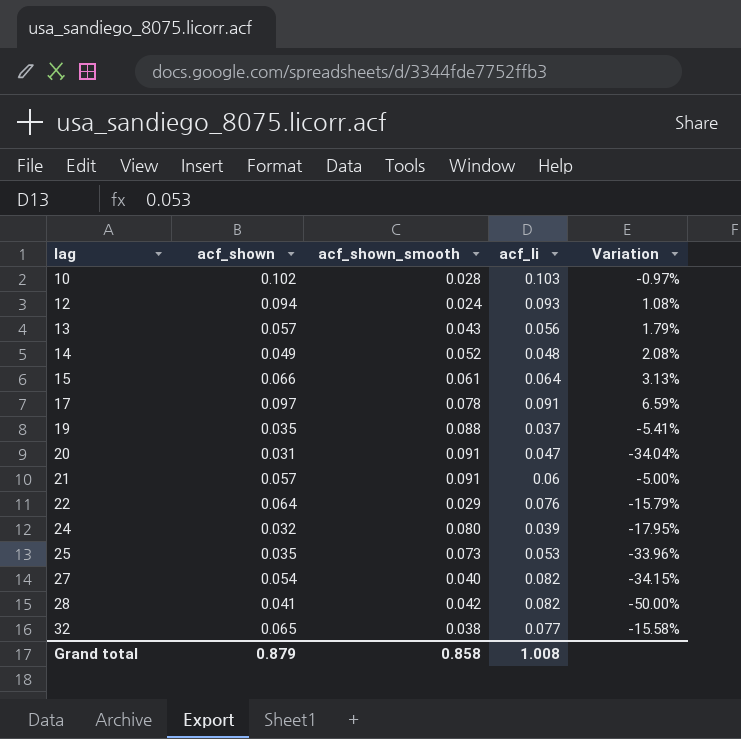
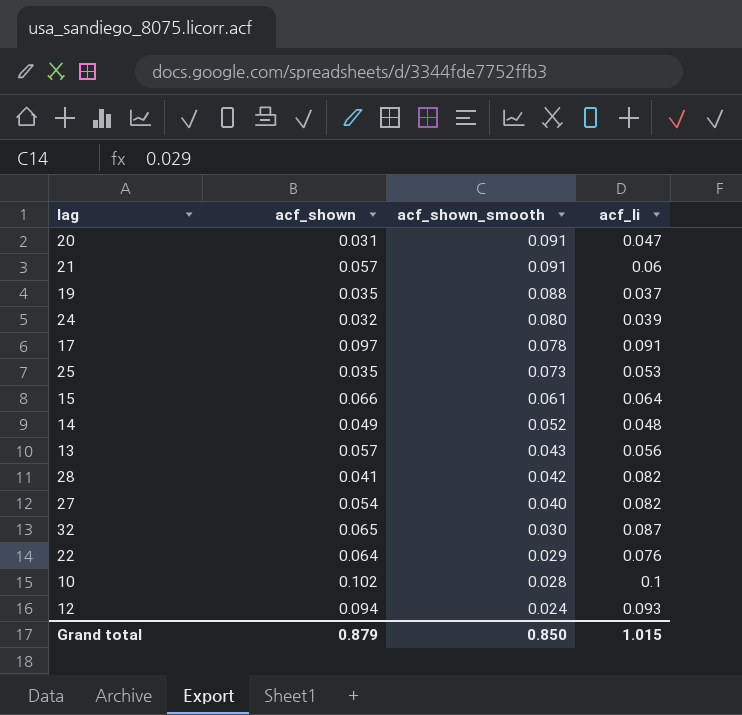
row order: lag ascending -> acf_shown_smooth descending
column Variation | formula: ([acf_shown] - [acf_li]) / [acf_li] -> none
32 | acf_shown_smooth: 0.038 -> 0.030
32 | acf_li: 0.077 -> 0.087
10 | acf_li: 0.103 -> 0.1
Grand total | acf_shown_smooth: 0.858 -> 0.850
Grand total | acf_li: 1.008 -> 1.015

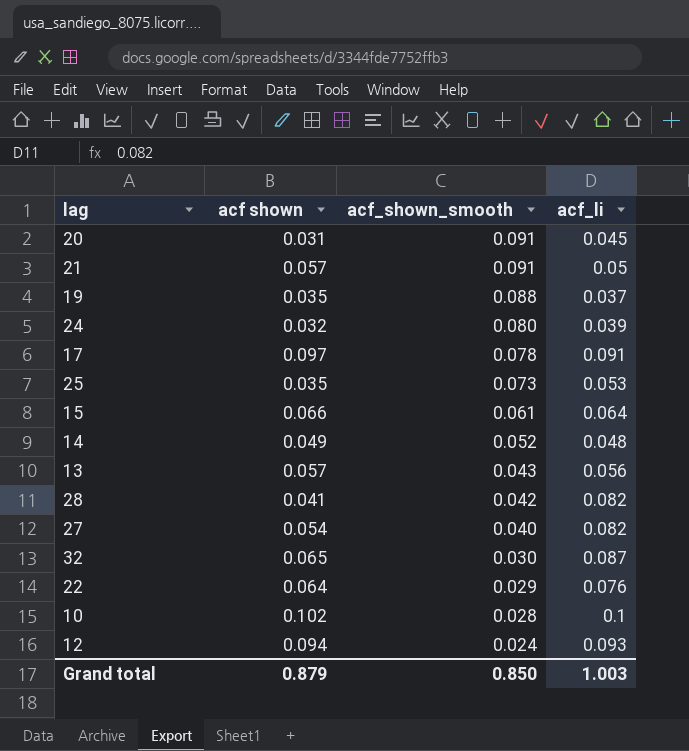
column name: acf_shown -> acf shown
20 | acf_li: 0.047 -> 0.045
21 | acf_li: 0.06 -> 0.05
Grand total | acf_li: 1.015 -> 1.003

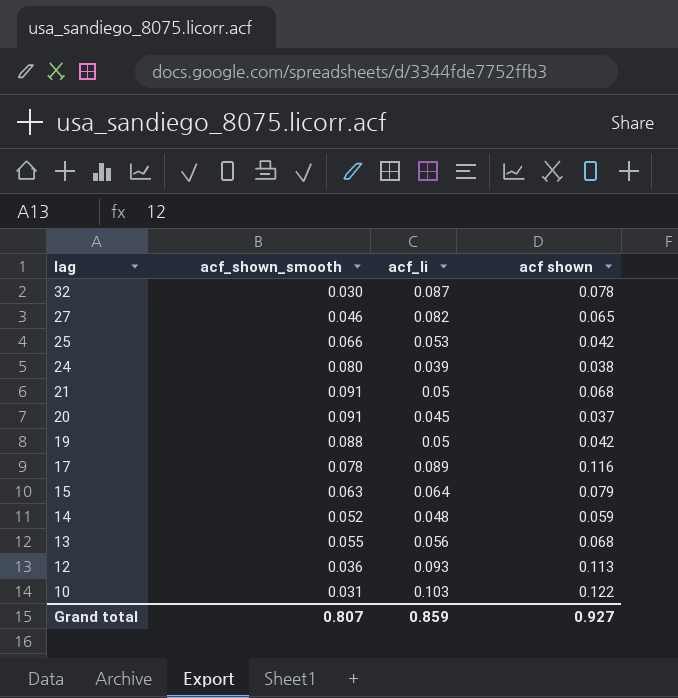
row order: acf_shown_smooth descending -> lag descending
column acf shown | position: 2 -> 4
row 28: 0.041 | 0.042 | 0.082 -> none
row 22: 0.064 | 0.029 | 0.076 -> none
32 | acf shown: 0.065 -> 0.078
27 | acf_shown_smooth: 0.040 -> 0.046
27 | acf shown: 0.054 -> 0.065
25 | acf_shown_smooth: 0.073 -> 0.066
25 | acf shown: 0.035 -> 0.042
24 | acf shown: 0.032 -> 0.038
21 | acf shown: 0.057 -> 0.068
20 | acf shown: 0.031 -> 0.037
19 | acf_li: 0.037 -> 0.05
19 | acf shown: 0.035 -> 0.042
17 | acf_li: 0.091 -> 0.089
17 | acf shown: 0.097 -> 0.116
15 | acf_shown_smooth: 0.061 -> 0.063
15 | acf shown: 0.066 -> 0.079
14 | acf shown: 0.049 -> 0.059
13 | acf_shown_smooth: 0.043 -> 0.055
13 | acf shown: 0.057 -> 0.068
12 | acf_shown_smooth: 0.024 -> 0.036
12 | acf shown: 0.094 -> 0.113
10 | acf_shown_smooth: 0.028 -> 0.031
10 | acf_li: 0.1 -> 0.103
10 | acf shown: 0.102 -> 0.122
Grand total | acf_shown_smooth: 0.850 -> 0.807
Grand total | acf_li: 1.003 -> 0.859
Grand total | acf shown: 0.879 -> 0.927

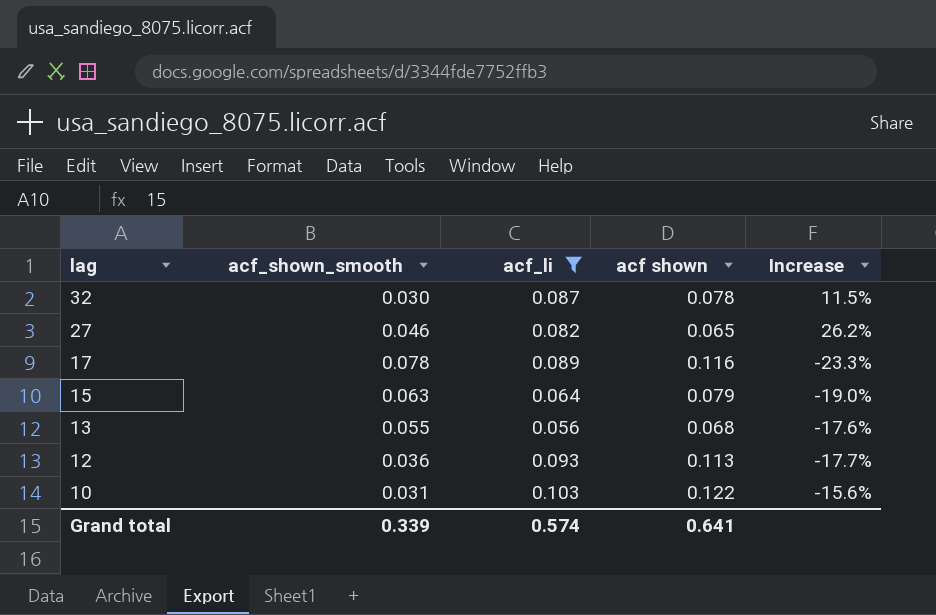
filter: none -> acf_li >= 0.056
column Increase | formula: none -> ([acf_li] - [acf shown]) / [acf shown]
Grand total | acf_shown_smooth: 0.807 -> 0.339
Grand total | acf_li: 0.859 -> 0.574
Grand total | acf shown: 0.927 -> 0.641

